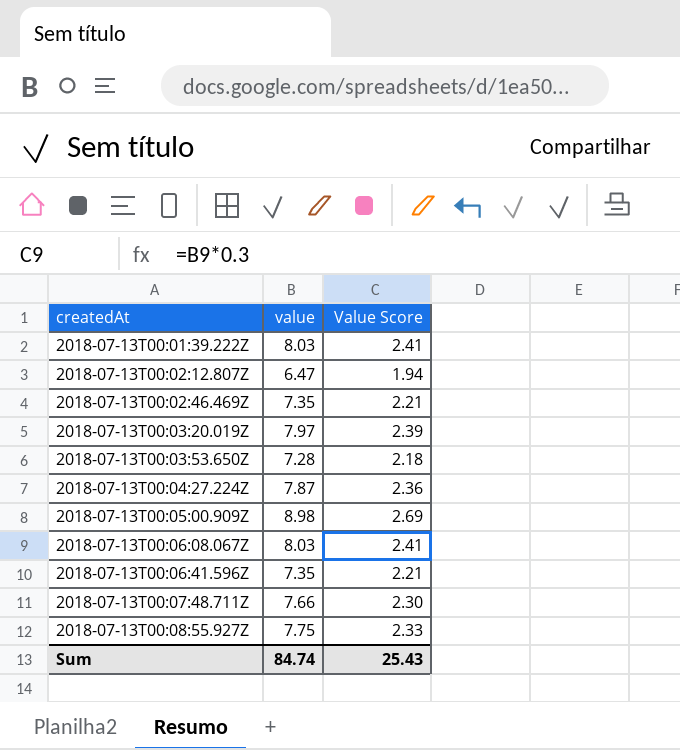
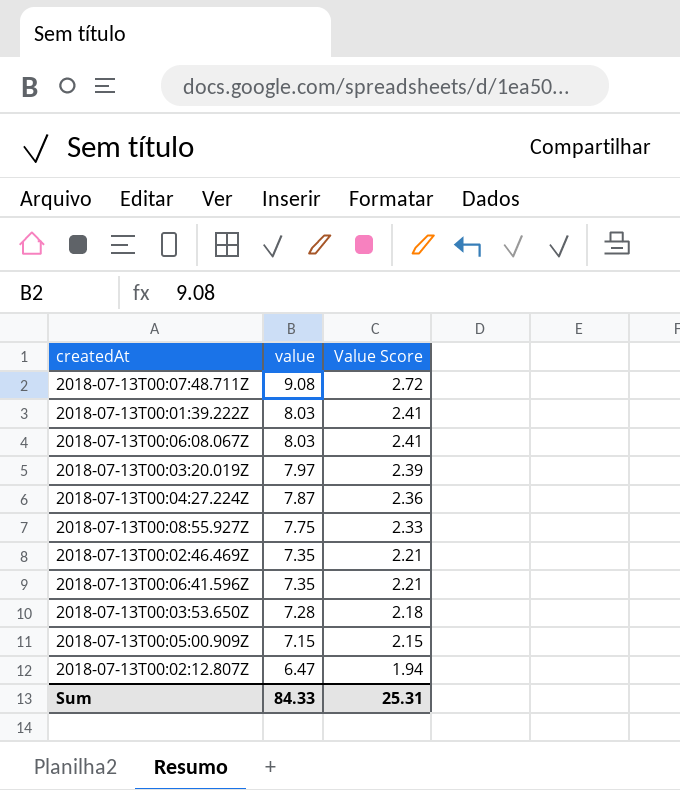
row order: createdAt ascending -> value descending
2018-07-13T00:07:48.711Z | value: 7.66 -> 9.08
2018-07-13T00:07:48.711Z | Value Score: 2.30 -> 2.72
2018-07-13T00:05:00.909Z | value: 8.98 -> 7.15
2018-07-13T00:05:00.909Z | Value Score: 2.69 -> 2.15
Sum | value: 84.74 -> 84.33
Sum | Value Score: 25.43 -> 25.31

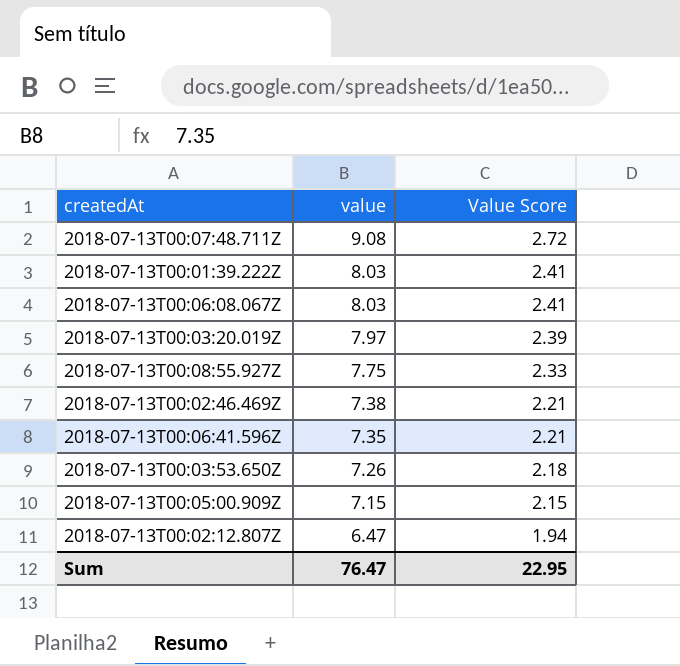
row 2018-07-13T00:04:27.224Z: 7.87 | 2.36 -> none
2018-07-13T00:02:46.469Z | value: 7.35 -> 7.38
2018-07-13T00:03:53.650Z | value: 7.28 -> 7.26
Sum | value: 84.33 -> 76.47
Sum | Value Score: 25.31 -> 22.95

